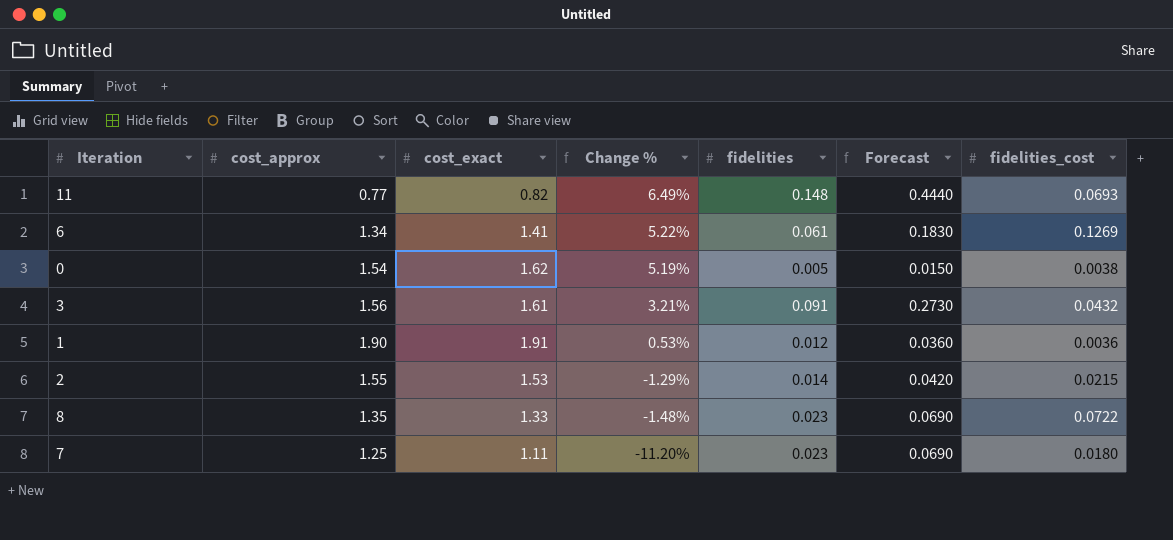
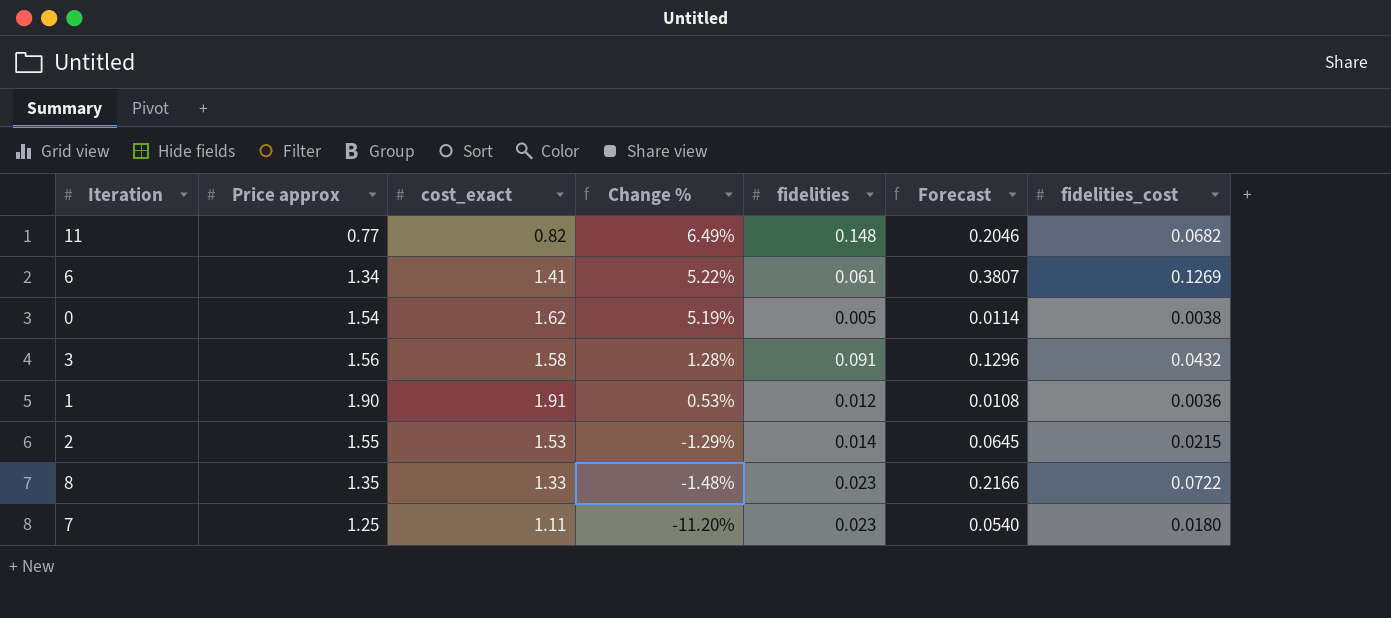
column name: cost_approx -> Price approx
column Forecast | formula: [fidelities] * 3 -> [fidelities_cost] * 3
11 | fidelities_cost: 0.0693 -> 0.0682
3 | cost_exact: 1.61 -> 1.58
3 | Change %: 3.21% -> 1.28%

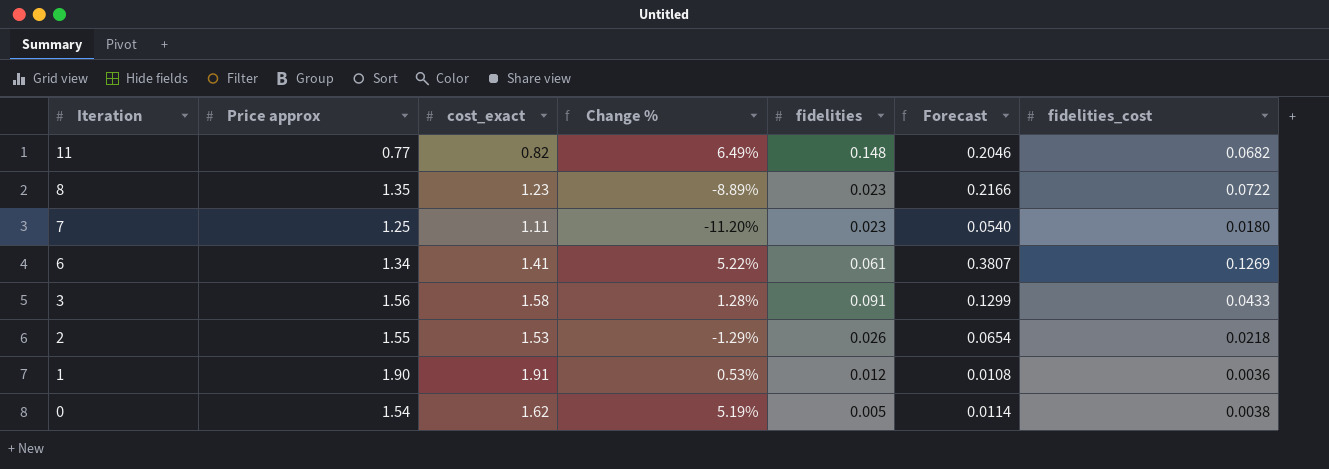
row order: Change % descending -> Iteration descending
8 | cost_exact: 1.33 -> 1.23
8 | Change %: -1.48% -> -8.89%
3 | Forecast: 0.1296 -> 0.1299
3 | fidelities_cost: 0.0432 -> 0.0433
2 | fidelities: 0.014 -> 0.026
2 | Forecast: 0.0645 -> 0.0654
2 | fidelities_cost: 0.0215 -> 0.0218

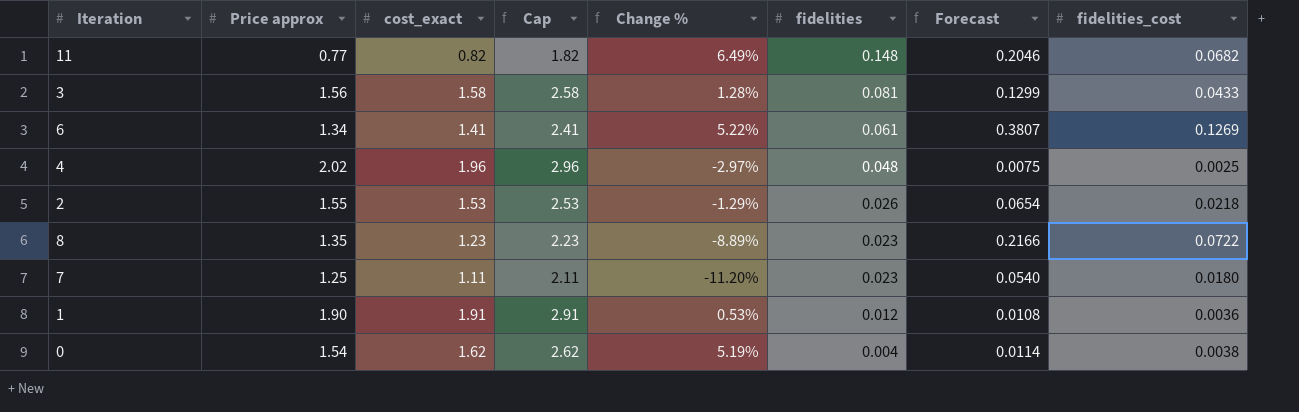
row order: Iteration descending -> fidelities descending
column Cap | formula: none -> [cost_exact] + 1
3 | fidelities: 0.091 -> 0.081
row 4: none -> 2.02 | 1.96 | 2.96 | -2.97% | 0.048 | 0.0075 | 0.0025
0 | fidelities: 0.005 -> 0.004

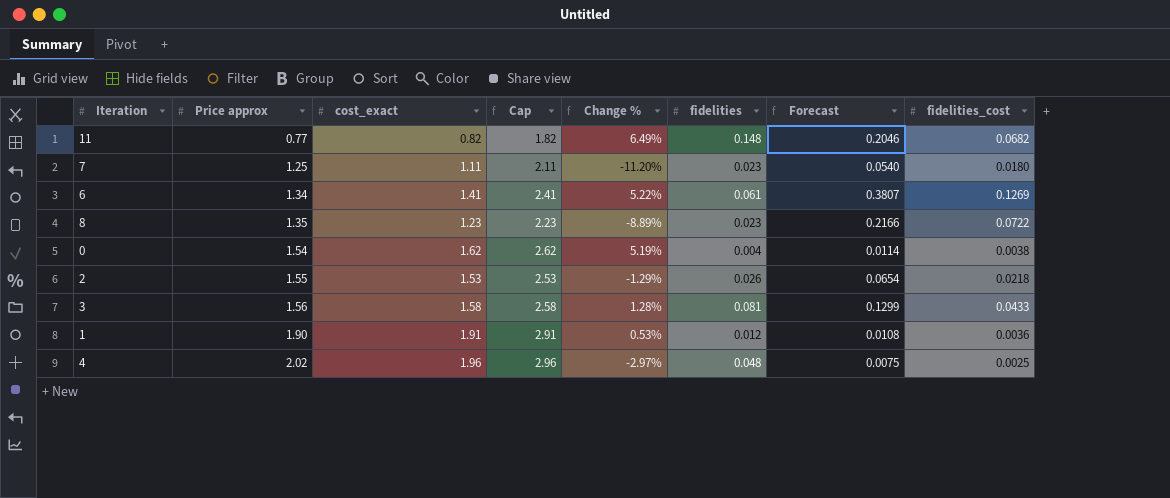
row order: fidelities descending -> Price approx ascending

